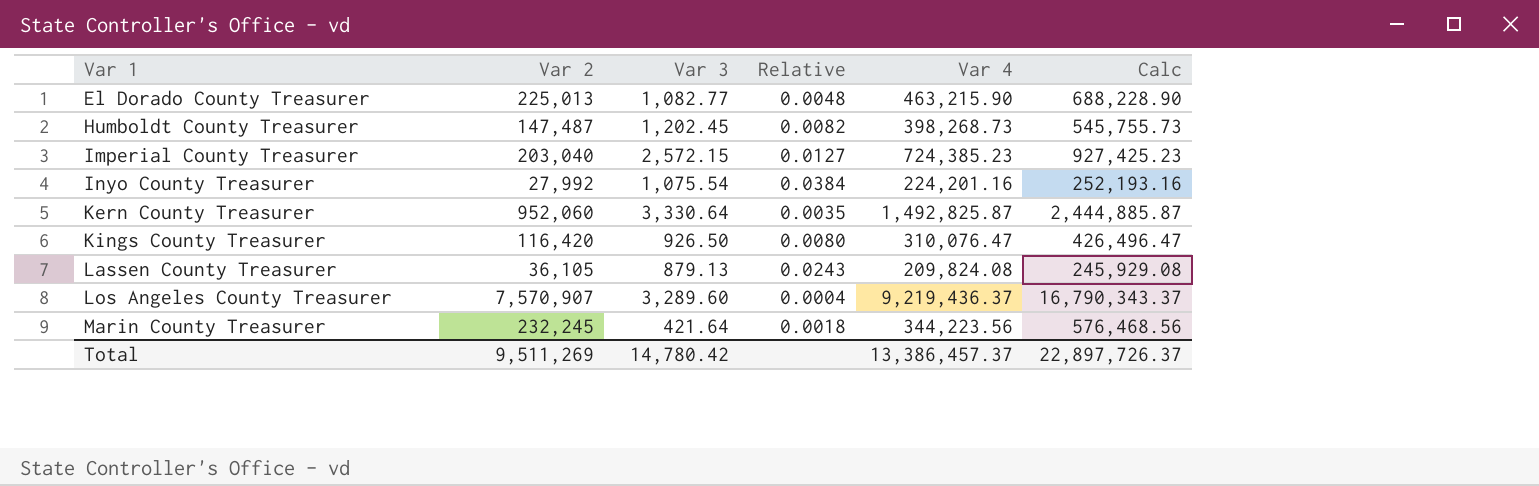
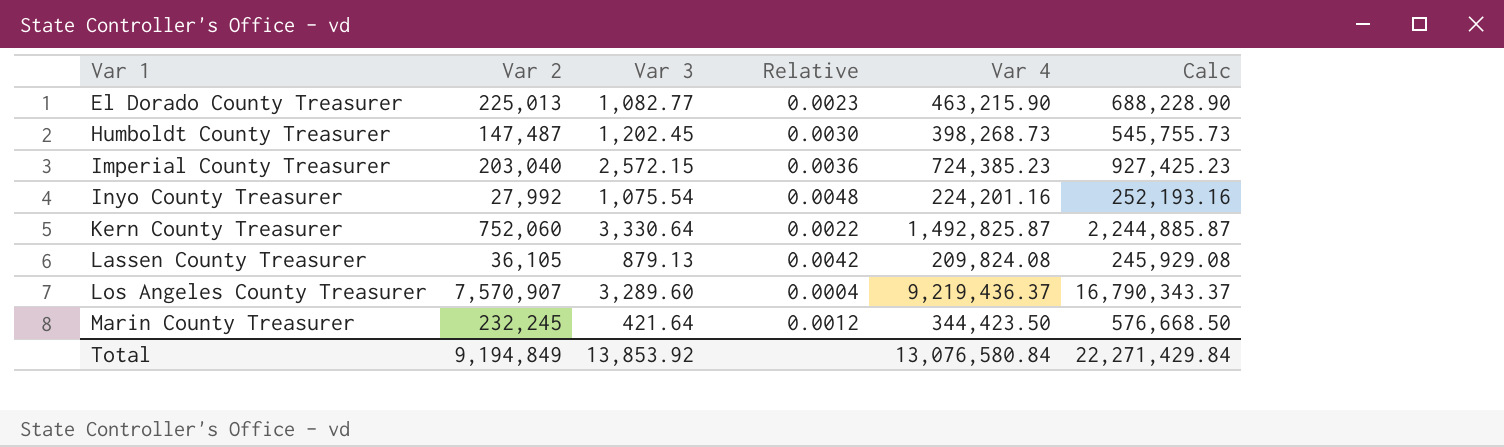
column Relative | formula: [Var 3] / [Var 2] -> [Var 3] / [Var 4]
row Kings County Treasurer: 116,420 | 926.50 | 0.0080 | 310,076.47 | 426,496.47 -> none
Kern County Treasurer | Var 2: 952,060 -> 752,060
Kern County Treasurer | Calc: 2,444,885.87 -> 2,244,885.87
Marin County Treasurer | Var 4: 344,223.56 -> 344,423.50
Marin County Treasurer | Calc: 576,468.56 -> 576,668.50
Total | Var 2: 9,511,269 -> 9,194,849
Total | Var 3: 14,780.42 -> 13,853.92
Total | Var 4: 13,386,457.37 -> 13,076,580.84
Total | Calc: 22,897,726.37 -> 22,271,429.84

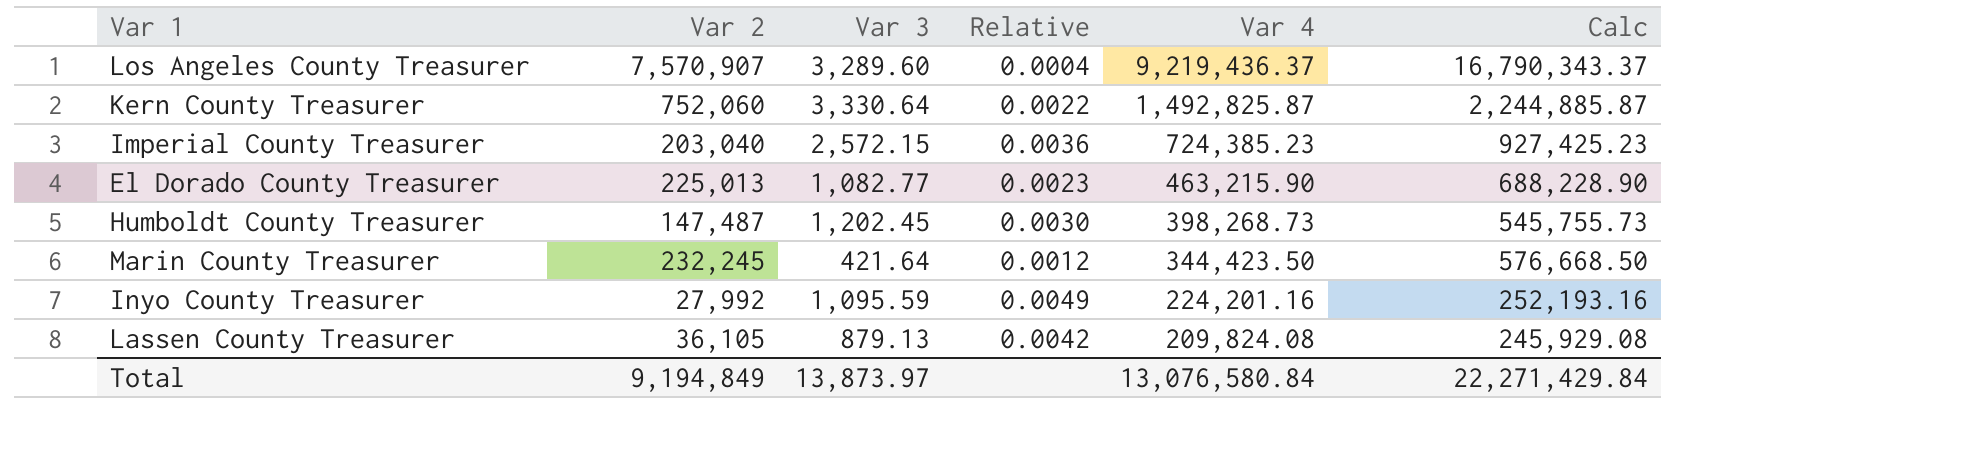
row order: Var 1 ascending -> Var 4 descending
Inyo County Treasurer | Var 3: 1,075.54 -> 1,095.59
Inyo County Treasurer | Relative: 0.0048 -> 0.0049
Total | Var 3: 13,853.92 -> 13,873.97

